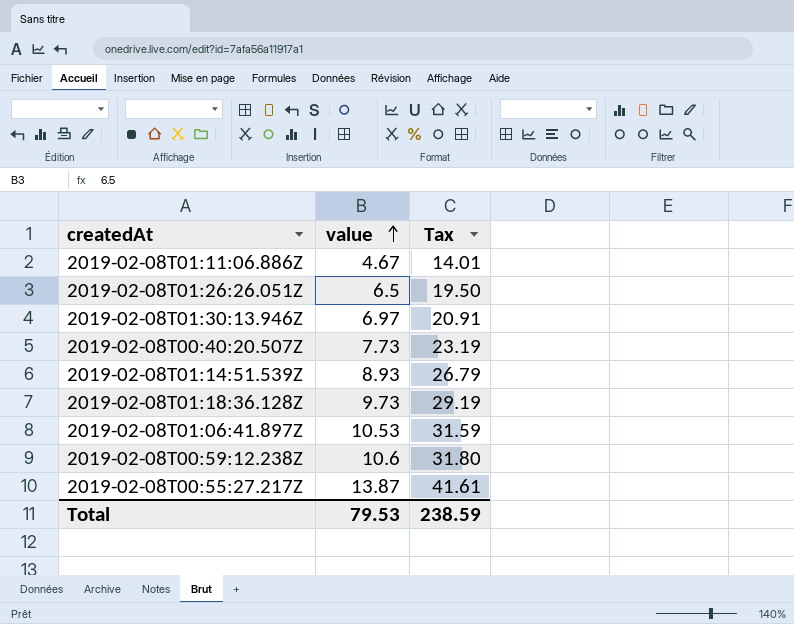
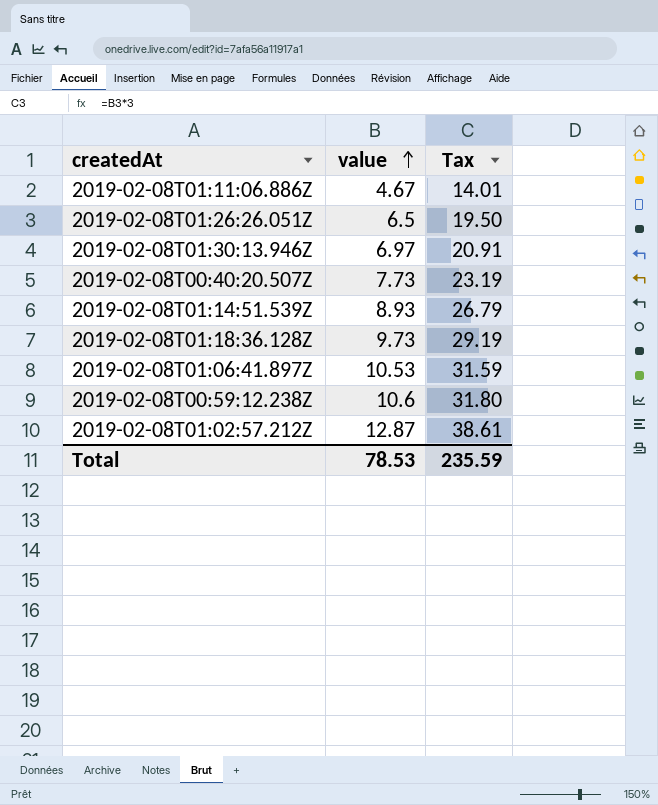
row 2019-02-08T00:55:27.217Z: 13.87 | 41.61 -> none
row 2019-02-08T01:02:57.212Z: none -> 12.87 | 38.61
Total | value: 79.53 -> 78.53
Total | Tax: 238.59 -> 235.59

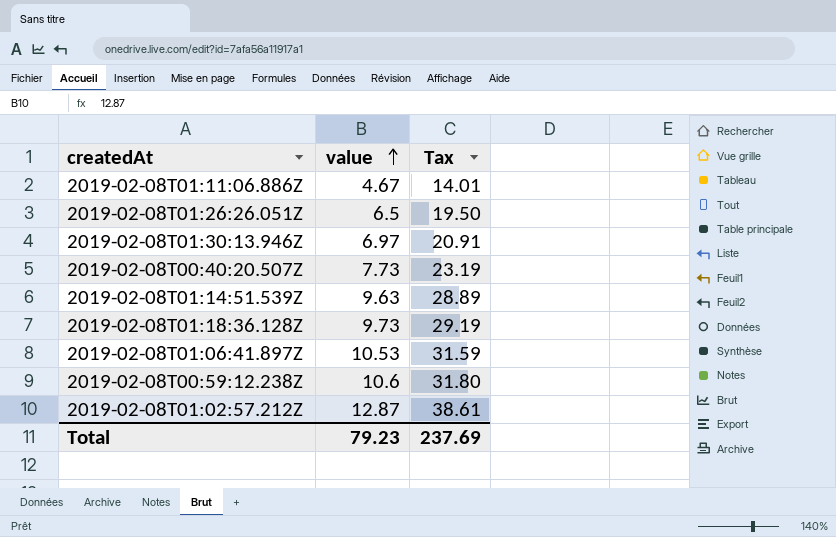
2019-02-08T01:14:51.539Z | value: 8.93 -> 9.63
2019-02-08T01:14:51.539Z | Tax: 26.79 -> 28.89
Total | value: 78.53 -> 79.23
Total | Tax: 235.59 -> 237.69

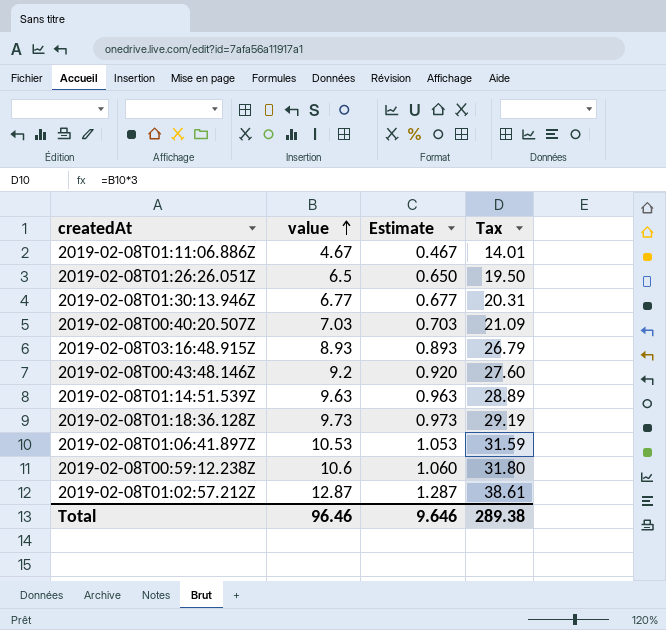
column Estimate | formula: none -> [value] * 0.1
2019-02-08T01:30:13.946Z | value: 6.97 -> 6.77
2019-02-08T01:30:13.946Z | Tax: 20.91 -> 20.31
2019-02-08T00:40:20.507Z | value: 7.73 -> 7.03
2019-02-08T00:40:20.507Z | Tax: 23.19 -> 21.09
row 2019-02-08T03:16:48.915Z: none -> 8.93 | 0.893 | 26.79
row 2019-02-08T00:43:48.146Z: none -> 9.2 | 0.920 | 27.60
Total | value: 79.23 -> 96.46
Total | Tax: 237.69 -> 289.38

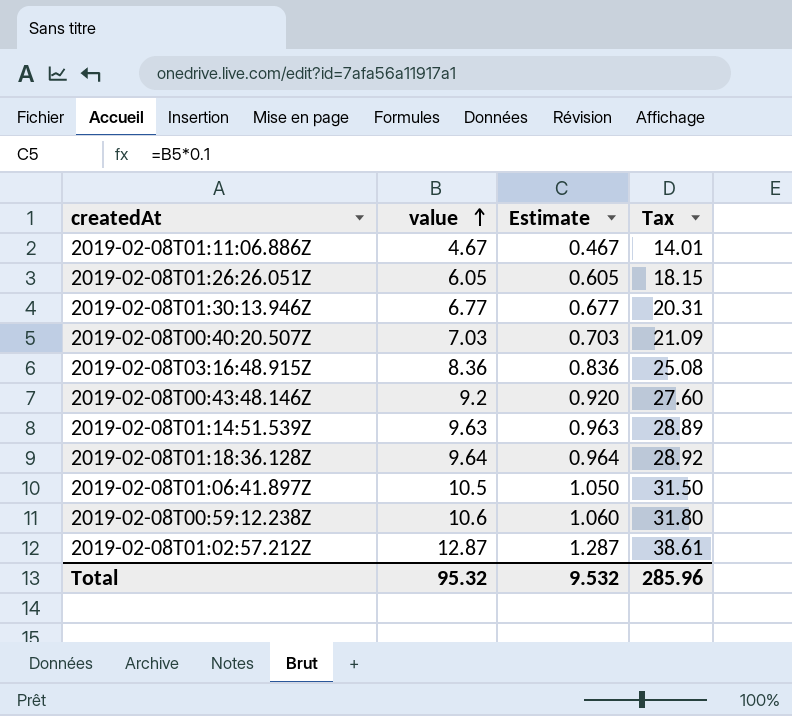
2019-02-08T01:26:26.051Z | value: 6.5 -> 6.05
2019-02-08T01:26:26.051Z | Estimate: 0.650 -> 0.605
2019-02-08T01:26:26.051Z | Tax: 19.50 -> 18.15
2019-02-08T03:16:48.915Z | value: 8.93 -> 8.36
2019-02-08T03:16:48.915Z | Estimate: 0.893 -> 0.836
2019-02-08T03:16:48.915Z | Tax: 26.79 -> 25.08
2019-02-08T01:18:36.128Z | value: 9.73 -> 9.64
2019-02-08T01:18:36.128Z | Estimate: 0.973 -> 0.964
2019-02-08T01:18:36.128Z | Tax: 29.19 -> 28.92
2019-02-08T01:06:41.897Z | value: 10.53 -> 10.5
2019-02-08T01:06:41.897Z | Estimate: 1.053 -> 1.050
2019-02-08T01:06:41.897Z | Tax: 31.59 -> 31.50
Total | value: 96.46 -> 95.32
Total | Estimate: 9.646 -> 9.532
Total | Tax: 289.38 -> 285.96

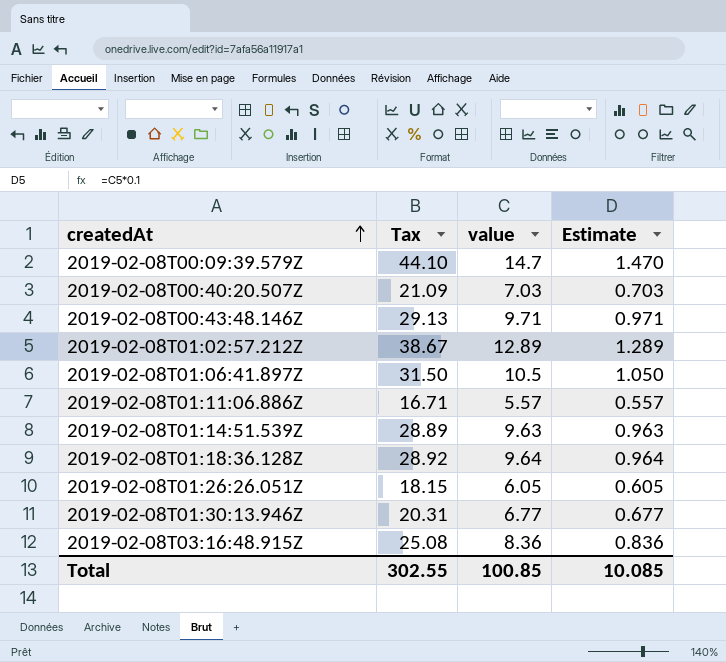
row order: value ascending -> createdAt ascending
column Tax | position: 4 -> 2
row 2019-02-08T00:59:12.238Z: 10.6 | 1.060 | 31.80 -> none
row 2019-02-08T00:09:39.579Z: none -> 44.10 | 14.7 | 1.470
2019-02-08T00:43:48.146Z | Tax: 27.60 -> 29.13
2019-02-08T00:43:48.146Z | value: 9.2 -> 9.71
2019-02-08T00:43:48.146Z | Estimate: 0.920 -> 0.971
2019-02-08T01:02:57.212Z | Tax: 38.61 -> 38.67
2019-02-08T01:02:57.212Z | value: 12.87 -> 12.89
2019-02-08T01:02:57.212Z | Estimate: 1.287 -> 1.289
2019-02-08T01:11:06.886Z | Tax: 14.01 -> 16.71
2019-02-08T01:11:06.886Z | value: 4.67 -> 5.57
2019-02-08T01:11:06.886Z | Estimate: 0.467 -> 0.557
Total | Tax: 285.96 -> 302.55
Total | value: 95.32 -> 100.85
Total | Estimate: 9.532 -> 10.085

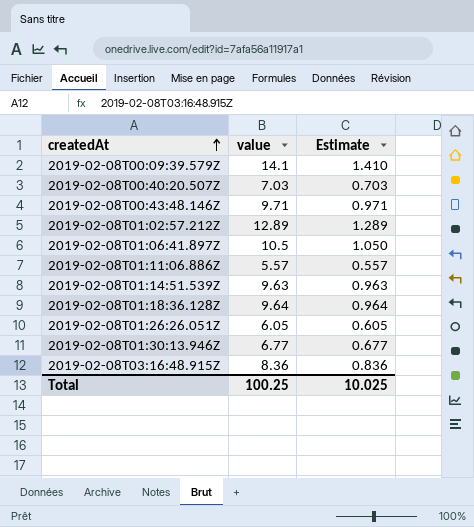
column Tax | formula: [value] * 3 -> none
2019-02-08T00:09:39.579Z | value: 14.7 -> 14.1
2019-02-08T00:09:39.579Z | Estimate: 1.470 -> 1.410
Total | value: 100.85 -> 100.25
Total | Estimate: 10.085 -> 10.025

